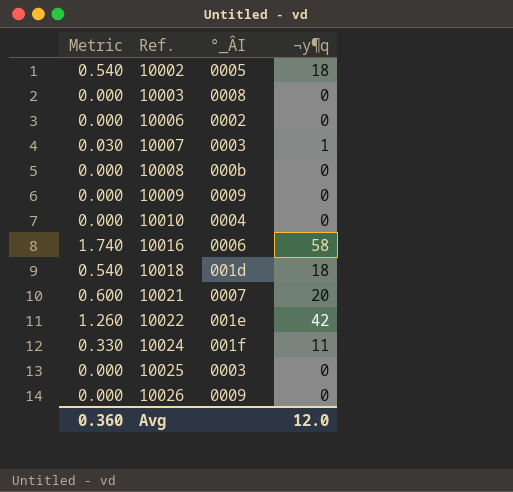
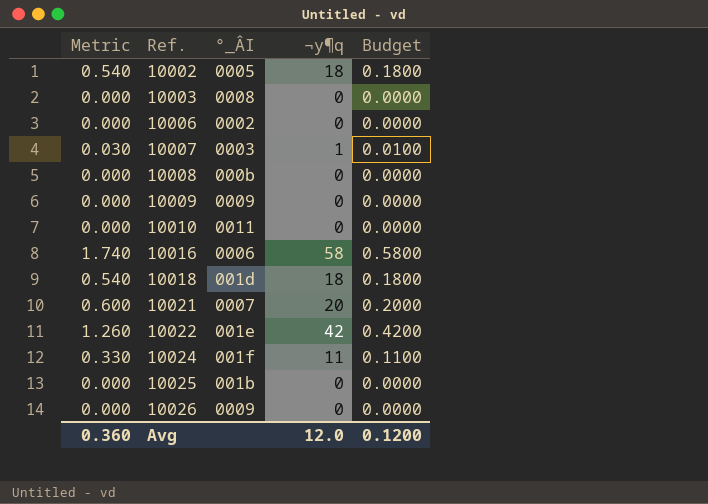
column Budget | formula: none -> [¬y¶q] * 0.01
10010 | °_ÂI: 0004 -> 0011
10025 | °_ÂI: 0003 -> 001b

